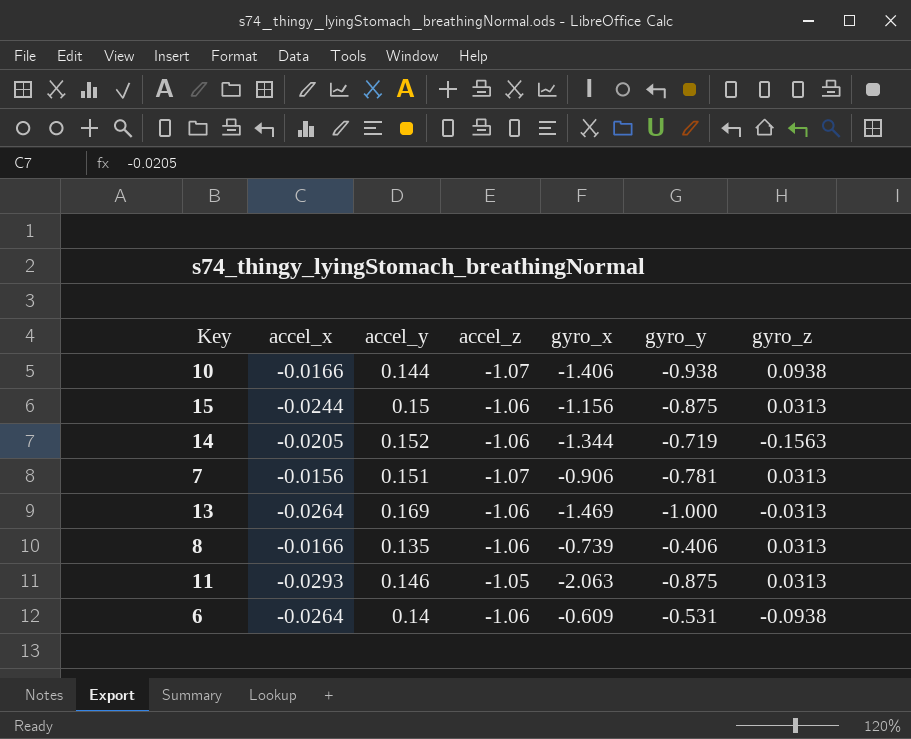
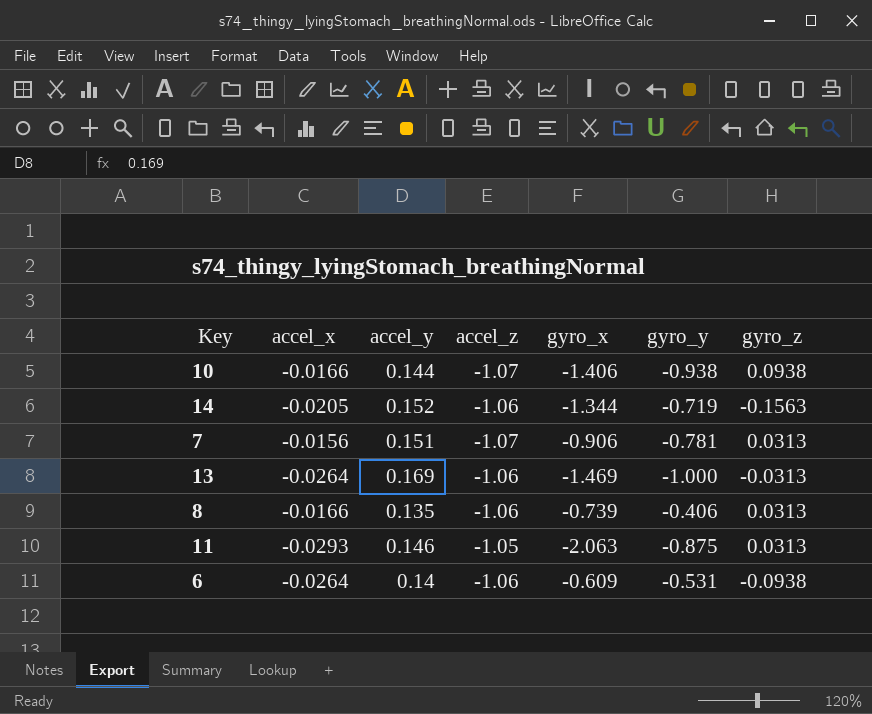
row 15: -0.0244 | 0.15 | -1.06 | -1.156 | -0.875 | 0.0313 -> none

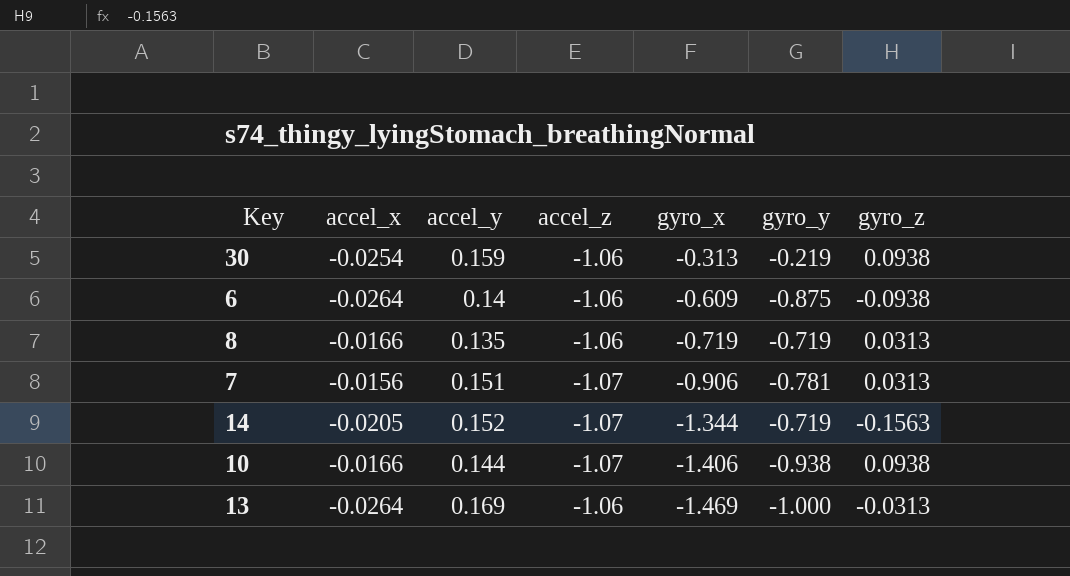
row order: none -> gyro_x descending
row 11: -0.0293 | 0.146 | -1.05 | -2.063 | -0.875 | 0.0313 -> none
row 30: none -> -0.0254 | 0.159 | -1.06 | -0.313 | -0.219 | 0.0938
6 | gyro_y: -0.531 -> -0.875
8 | gyro_x: -0.739 -> -0.719
8 | gyro_y: -0.406 -> -0.719
14 | accel_z: -1.06 -> -1.07

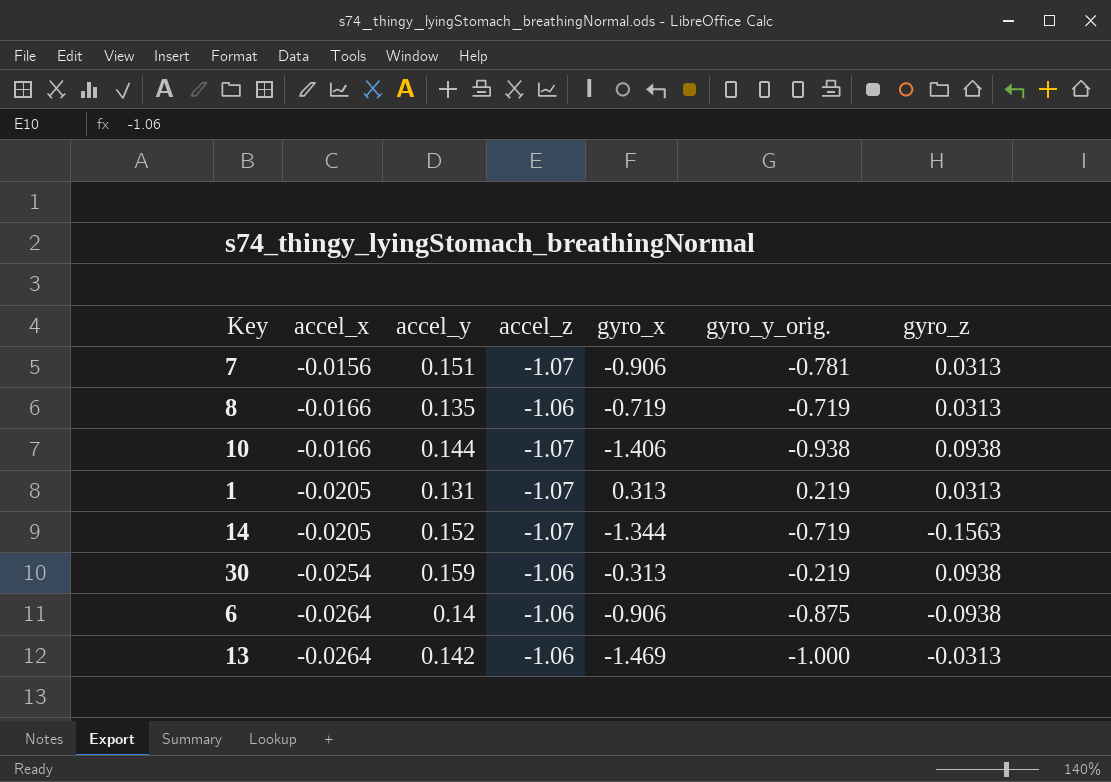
row order: gyro_x descending -> accel_x descending
column name: gyro_y -> gyro_y_orig.
row 1: none -> -0.0205 | 0.131 | -1.07 | 0.313 | 0.219 | 0.0313
6 | gyro_x: -0.609 -> -0.906
13 | accel_y: 0.169 -> 0.142

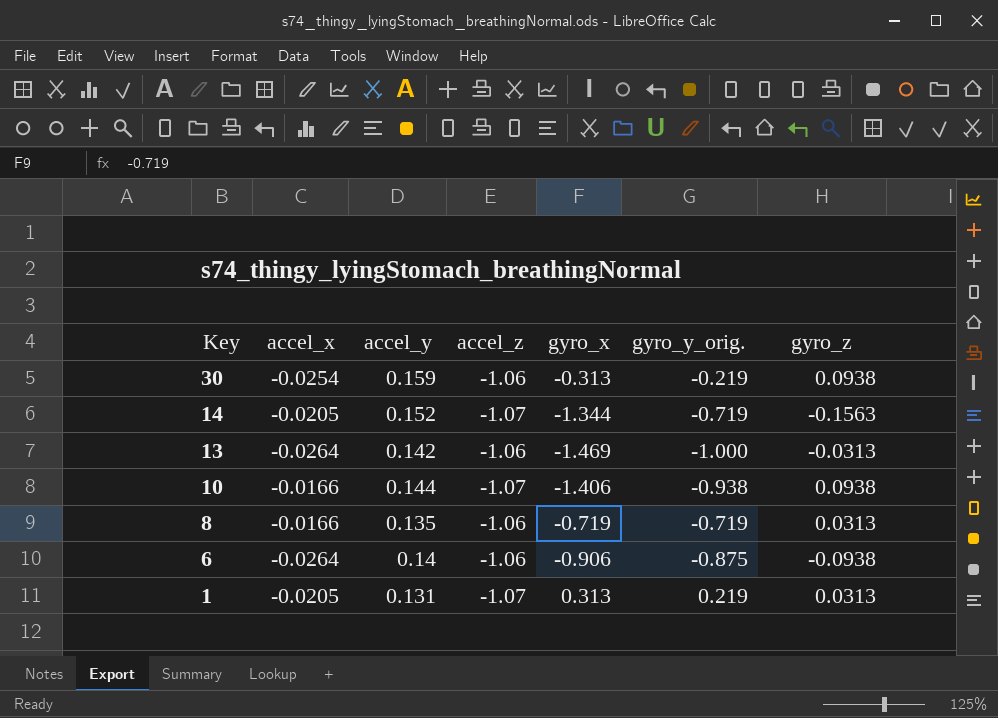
row order: accel_x descending -> Key descending
row 7: -0.0156 | 0.151 | -1.07 | -0.906 | -0.781 | 0.0313 -> none

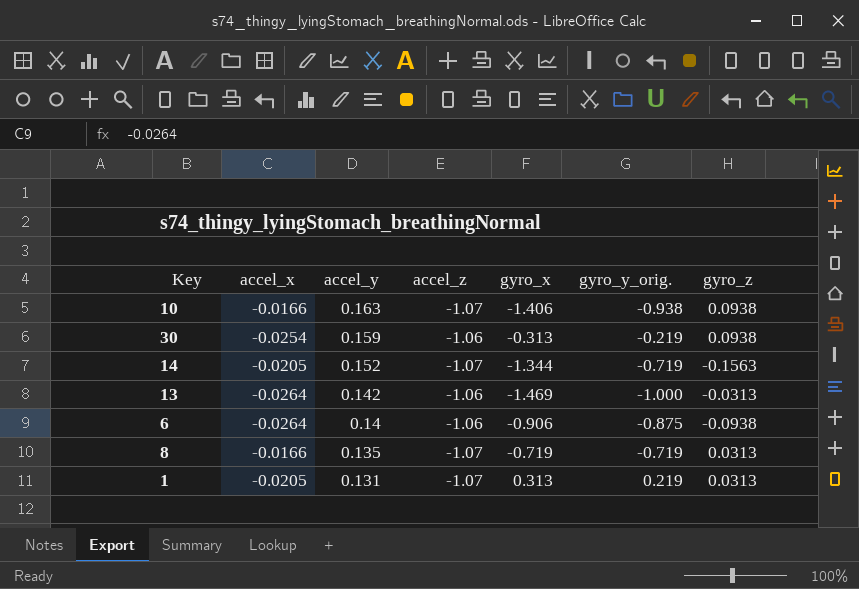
row order: Key descending -> accel_y descending
10 | accel_y: 0.144 -> 0.163
8 | accel_z: -1.06 -> -1.07

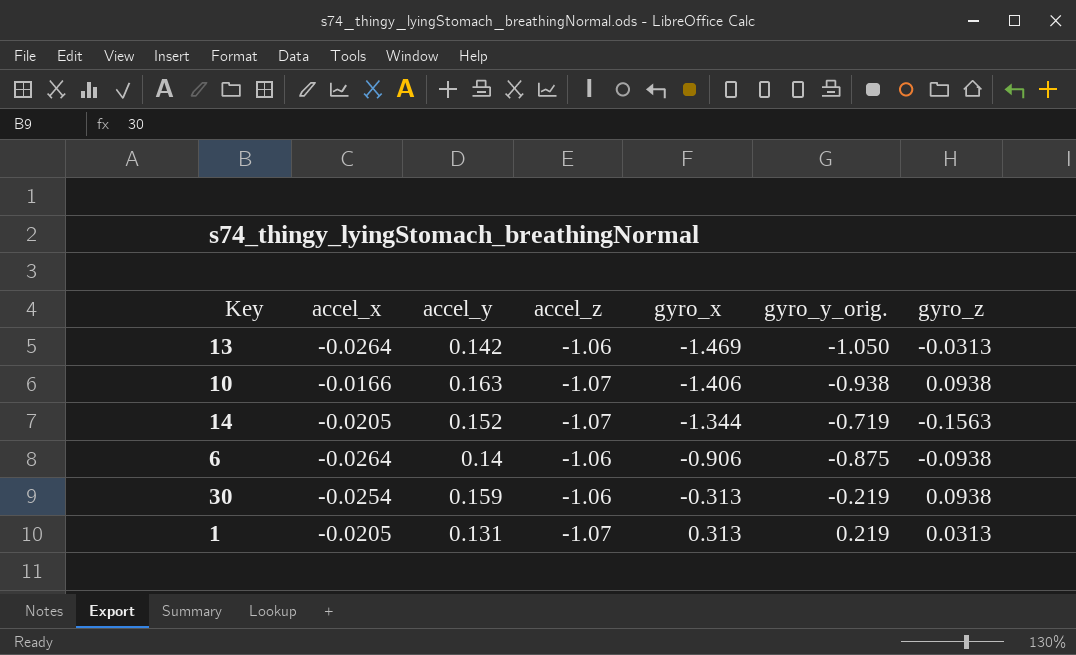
row order: accel_y descending -> gyro_x ascending
row 8: -0.0166 | 0.135 | -1.07 | -0.719 | -0.719 | 0.0313 -> none
13 | gyro_y_orig.: -1.000 -> -1.050

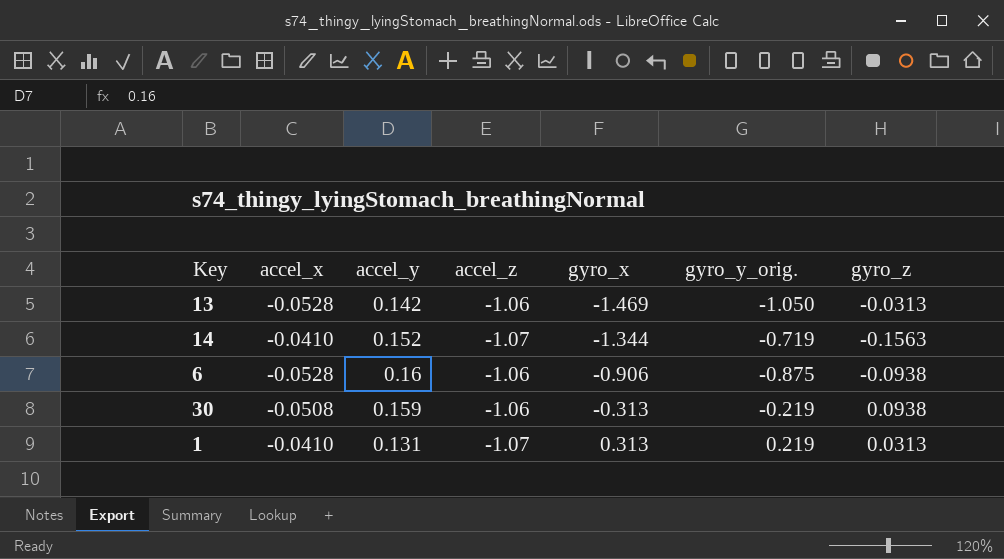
row 10: -0.0166 | 0.163 | -1.07 | -1.406 | -0.938 | 0.0938 -> none
13 | accel_x: -0.0264 -> -0.0528
14 | accel_x: -0.0205 -> -0.0410
6 | accel_x: -0.0264 -> -0.0528
6 | accel_y: 0.14 -> 0.16
30 | accel_x: -0.0254 -> -0.0508
1 | accel_x: -0.0205 -> -0.0410

